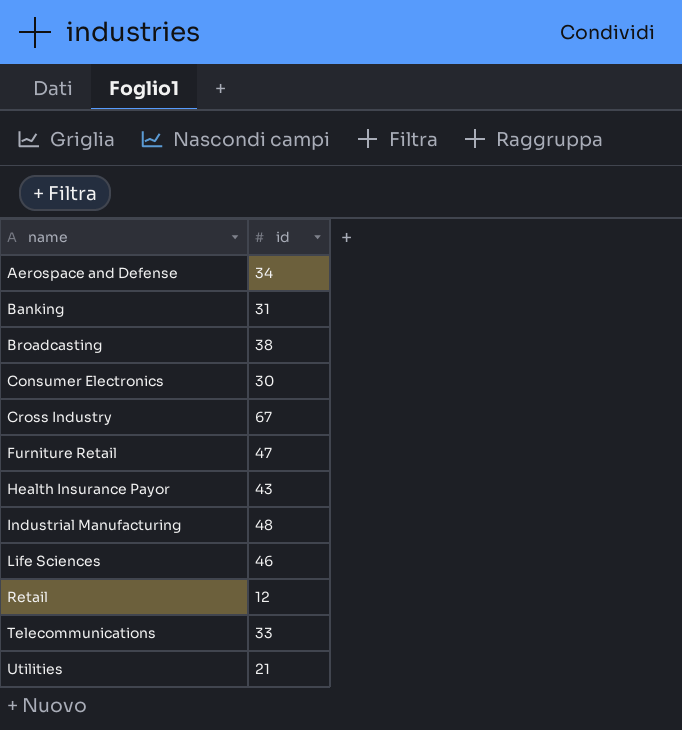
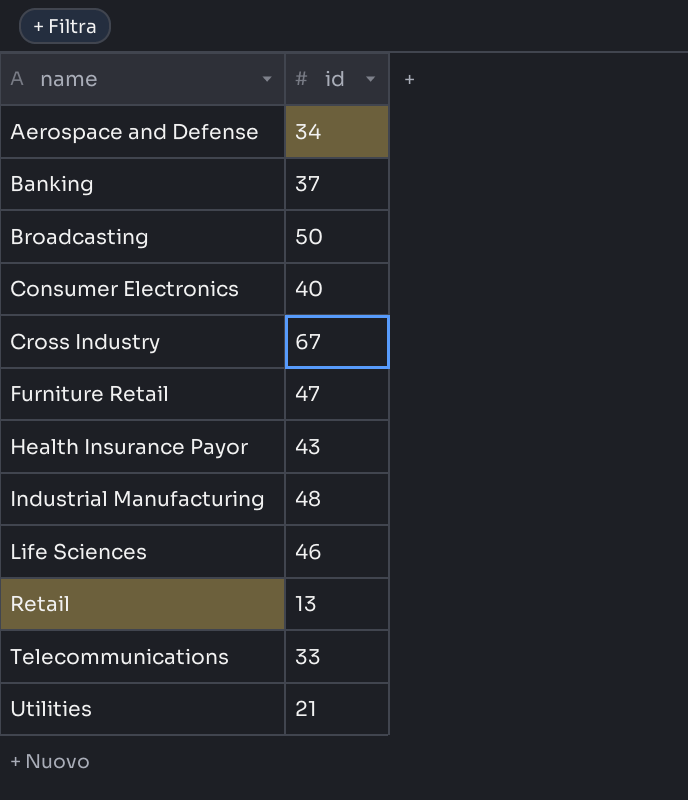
Banking | id: 31 -> 37
Broadcasting | id: 38 -> 50
Consumer Electronics | id: 30 -> 40
Retail | id: 12 -> 13

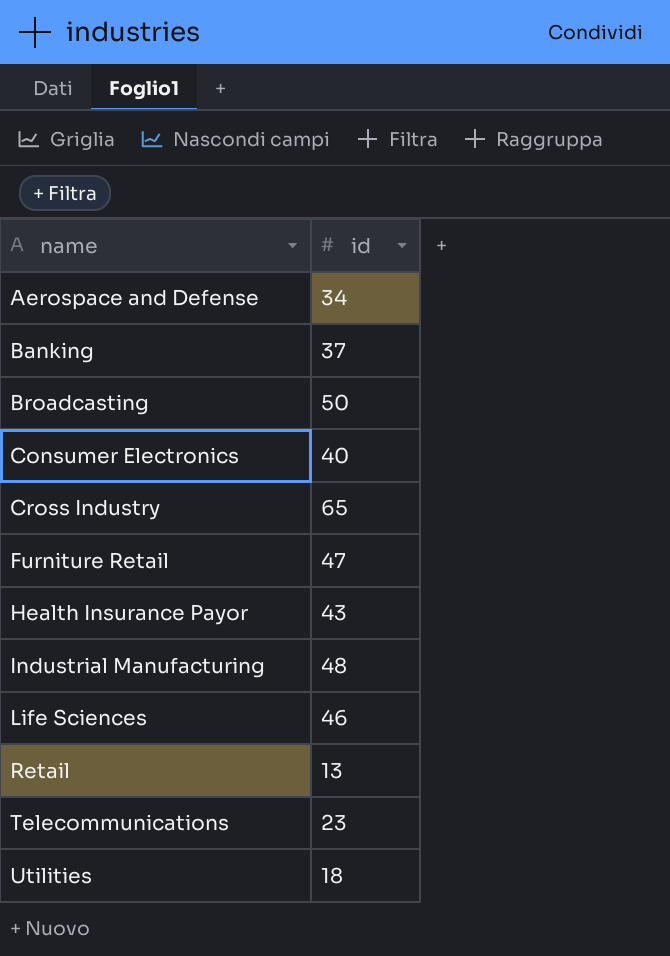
Cross Industry | id: 67 -> 65
Telecommunications | id: 33 -> 23
Utilities | id: 21 -> 18

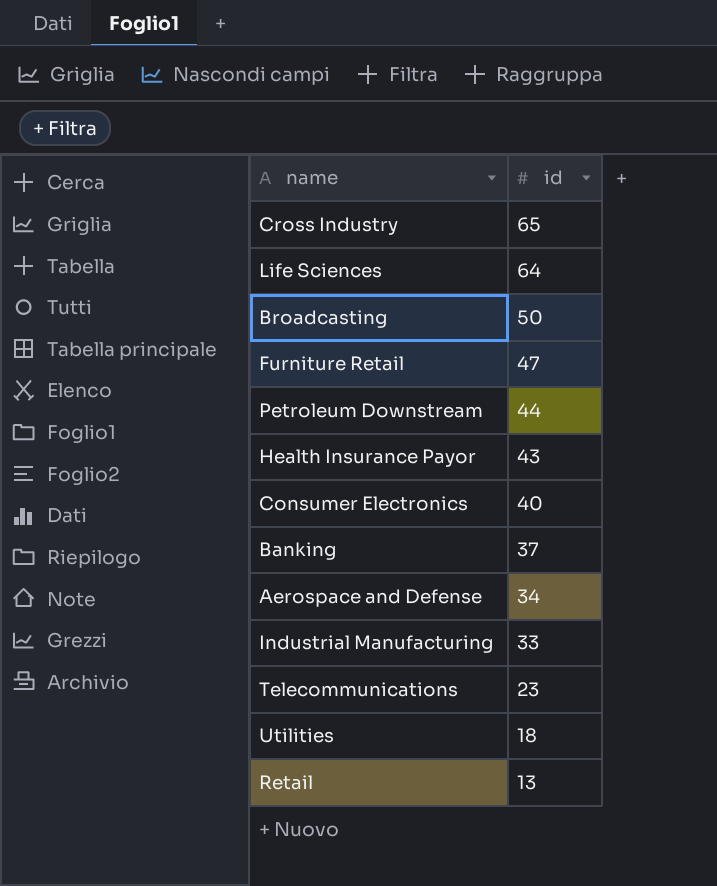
row order: name ascending -> id descending
Life Sciences | id: 46 -> 64
row Petroleum Downstream: none -> 44
Industrial Manufacturing | id: 48 -> 33

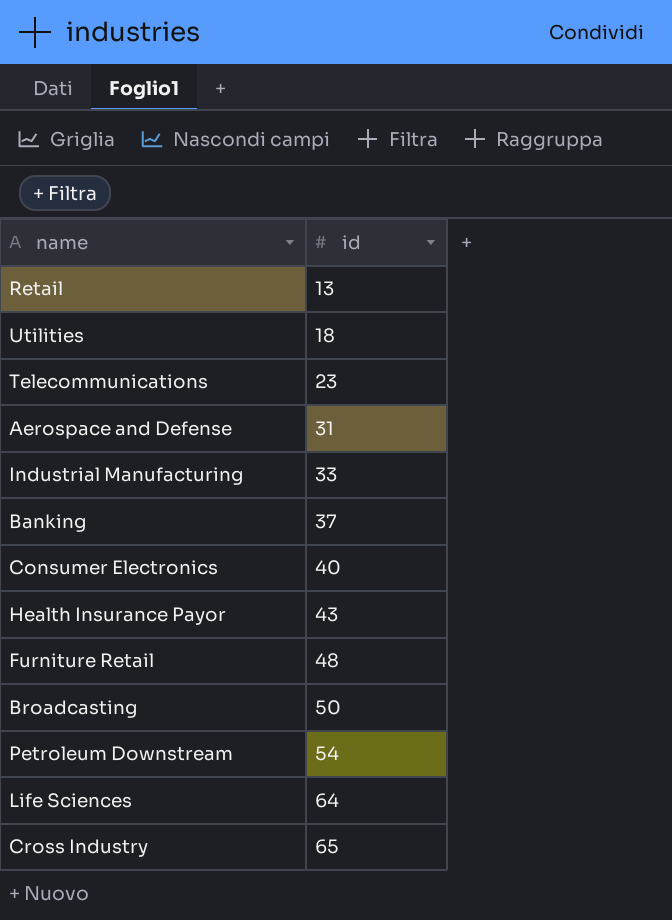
row order: id descending -> id ascending
Aerospace and Defense | id: 34 -> 31
Furniture Retail | id: 47 -> 48
Petroleum Downstream | id: 44 -> 54

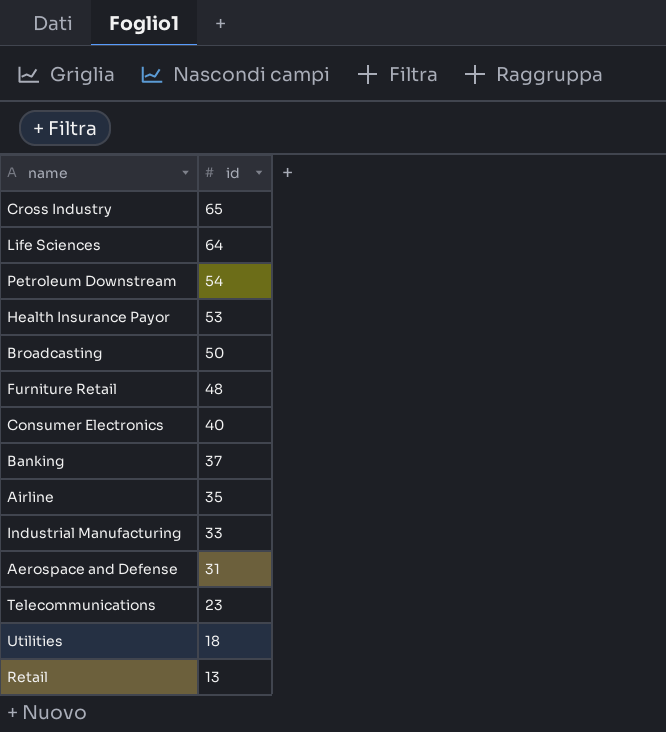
row order: id ascending -> id descending
Health Insurance Payor | id: 43 -> 53
row Airline: none -> 35

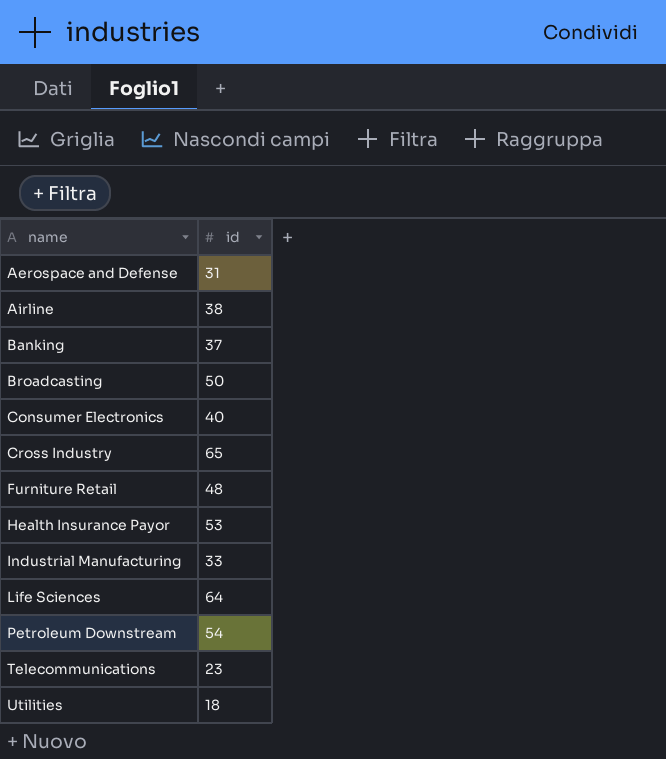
row order: id descending -> name ascending
row Retail: 13 -> none
Airline | id: 35 -> 38

